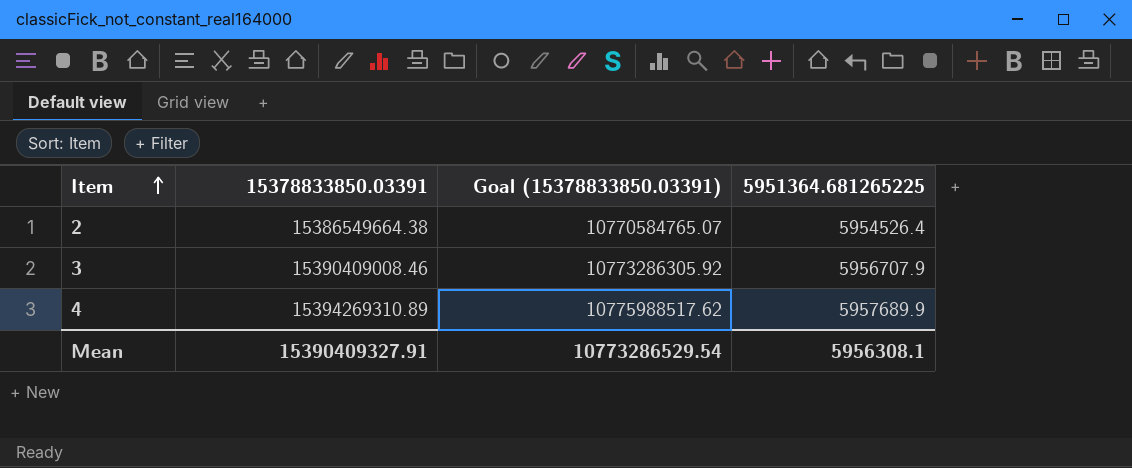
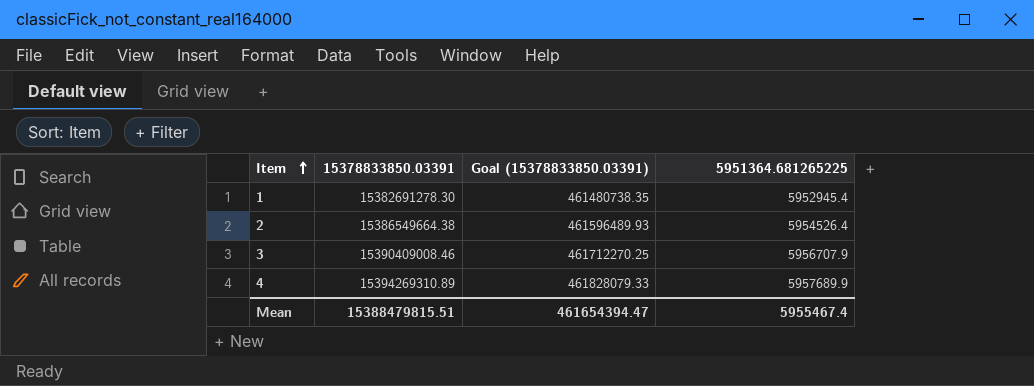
column Goal (15378833850.03391) | formula: [15378833850.03391] * 0.7 -> [15378833850.03391] * 0.03
row 1: none -> 15382691278.30 | 461480738.35 | 5952945.4
Mean | 15378833850.03391: 15390409327.91 -> 15388479815.51
Mean | Goal (15378833850.03391): 10773286529.54 -> 461654394.47
Mean | 5951364.681265225: 5956308.1 -> 5955467.4

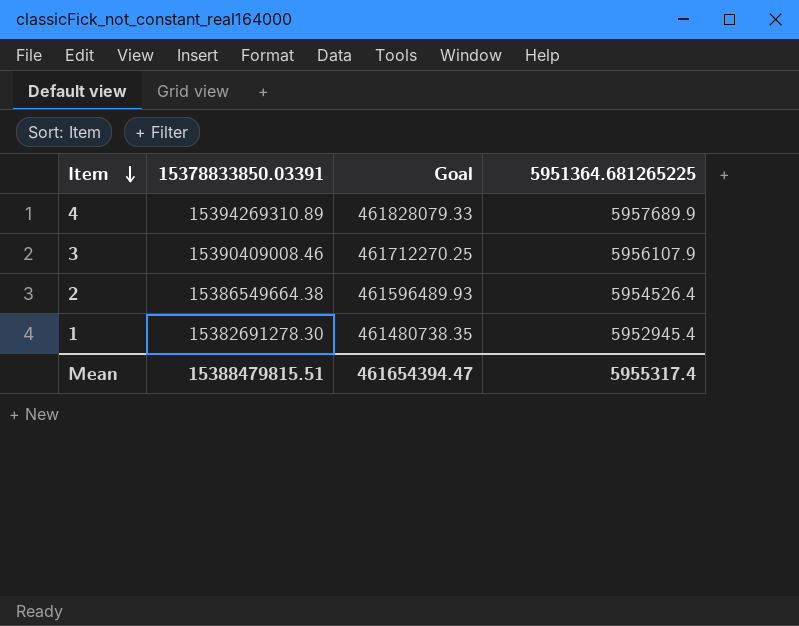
row order: Item ascending -> Item descending
column name: Goal (15378833850.03391) -> Goal
3 | 5951364.681265225: 5956707.9 -> 5956107.9
Mean | 5951364.681265225: 5955467.4 -> 5955317.4

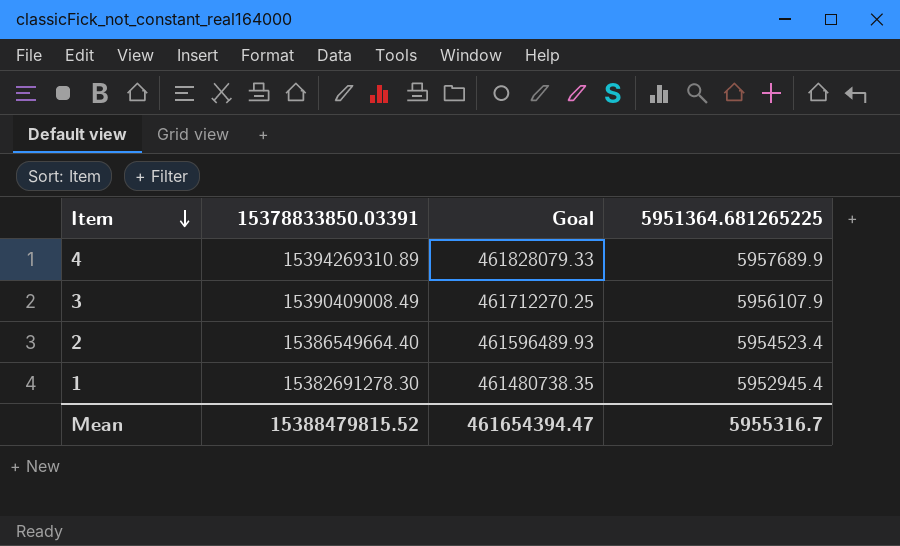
3 | 15378833850.03391: 15390409008.46 -> 15390409008.49
2 | 15378833850.03391: 15386549664.38 -> 15386549664.40
2 | 5951364.681265225: 5954526.4 -> 5954523.4
Mean | 15378833850.03391: 15388479815.51 -> 15388479815.52
Mean | 5951364.681265225: 5955317.4 -> 5955316.7

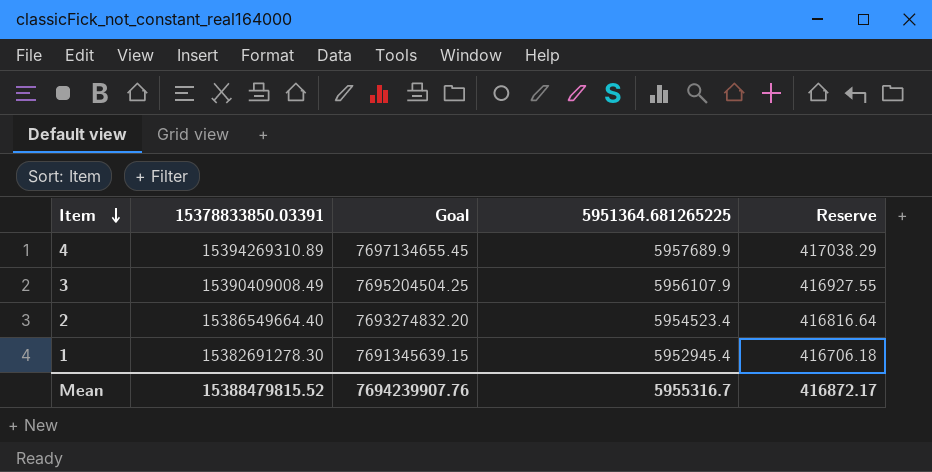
column Goal | formula: [15378833850.03391] * 0.03 -> [15378833850.03391] * 0.5
column Reserve | formula: none -> [5951364.681265225] * 0.07
Mean | Goal: 461654394.47 -> 7694239907.76

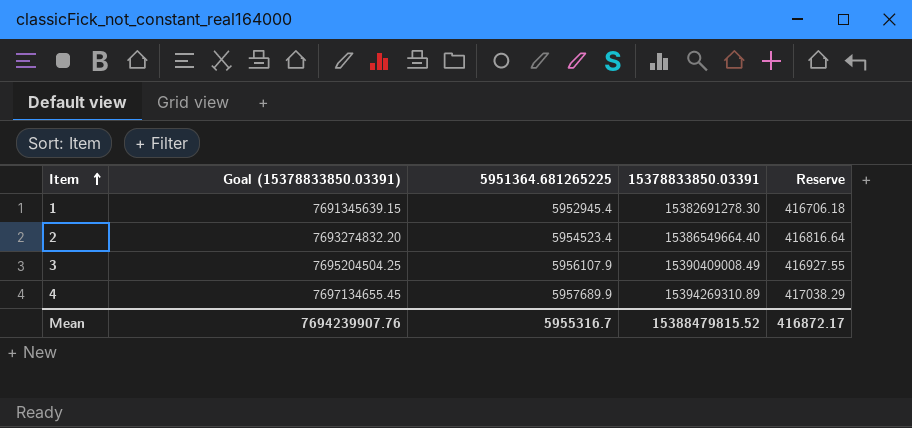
row order: Item descending -> Item ascending
column name: Goal -> Goal (15378833850.03391)
column 15378833850.03391 | position: 2 -> 4

